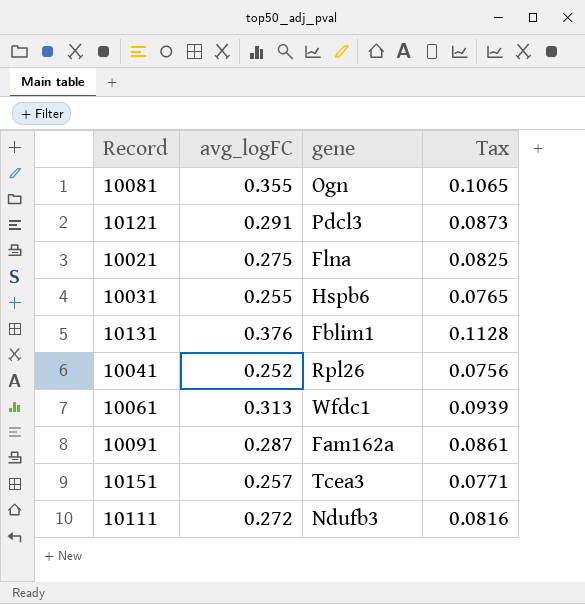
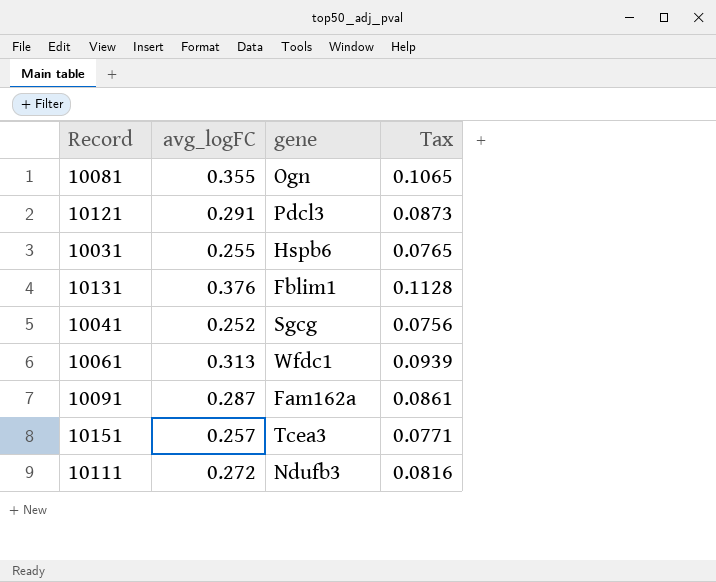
row 10021: 0.275 | Flna | 0.0825 -> none
10041 | gene: Rpl26 -> Sgcg

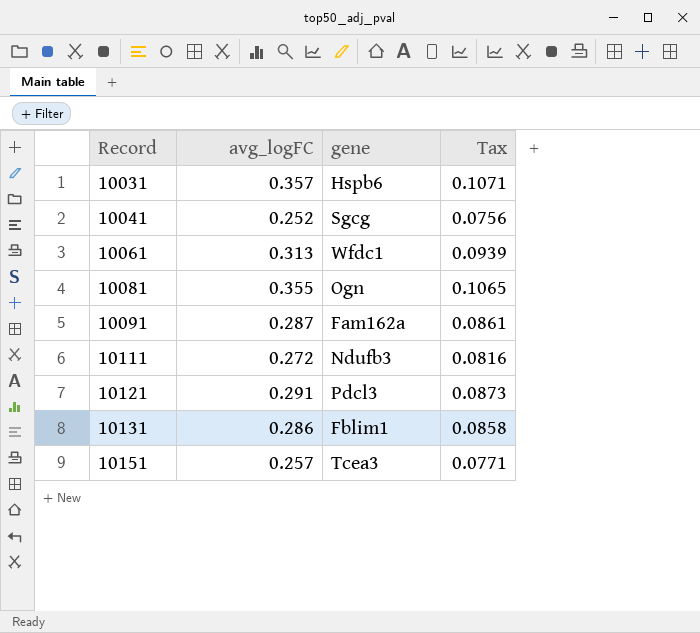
row order: none -> Record ascending
10031 | avg_logFC: 0.255 -> 0.357
10031 | Tax: 0.0765 -> 0.1071
10131 | avg_logFC: 0.376 -> 0.286
10131 | Tax: 0.1128 -> 0.0858

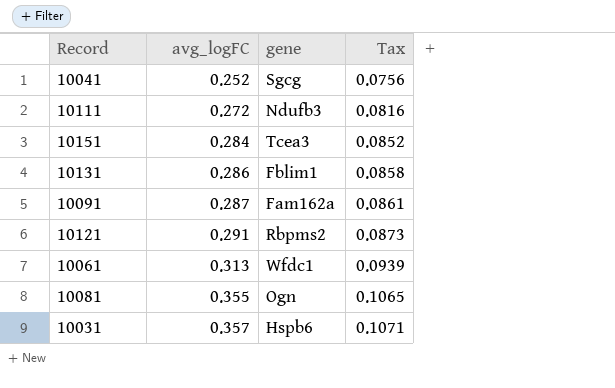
row order: Record ascending -> avg_logFC ascending
10151 | avg_logFC: 0.257 -> 0.284
10151 | Tax: 0.0771 -> 0.0852
10121 | gene: Pdcl3 -> Rbpms2

